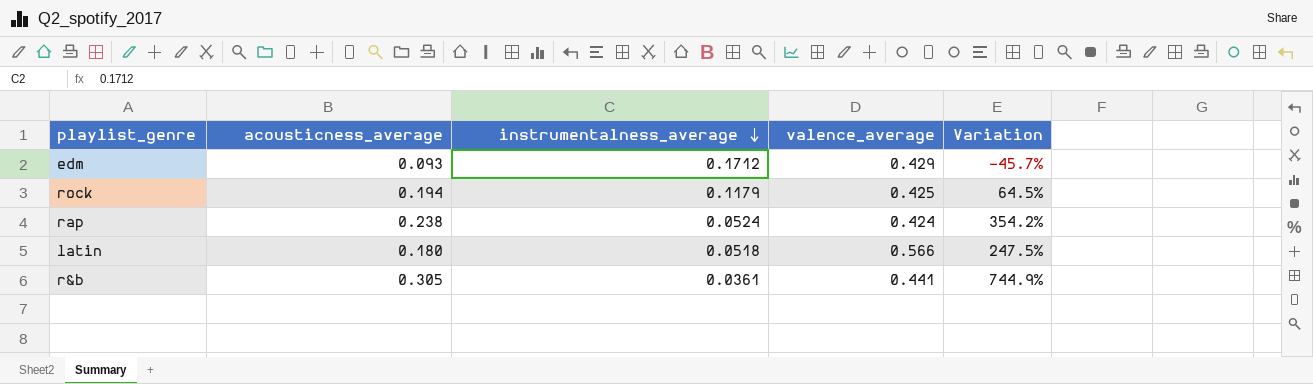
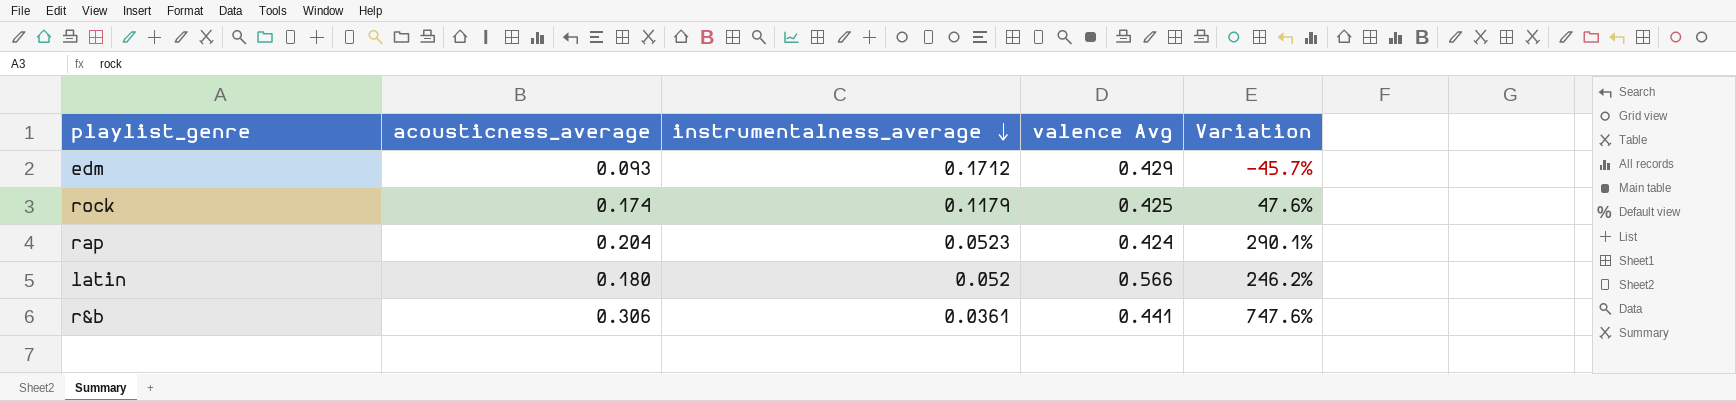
column name: valence_average -> valence Avg
rock | acousticness_average: 0.194 -> 0.174
rock | Variation: 64.5% -> 47.6%
rap | acousticness_average: 0.238 -> 0.204
rap | instrumentalness_average: 0.0524 -> 0.0523
rap | Variation: 354.2% -> 290.1%
latin | instrumentalness_average: 0.0518 -> 0.052
latin | Variation: 247.5% -> 246.2%
r&b | acousticness_average: 0.305 -> 0.306
r&b | Variation: 744.9% -> 747.6%

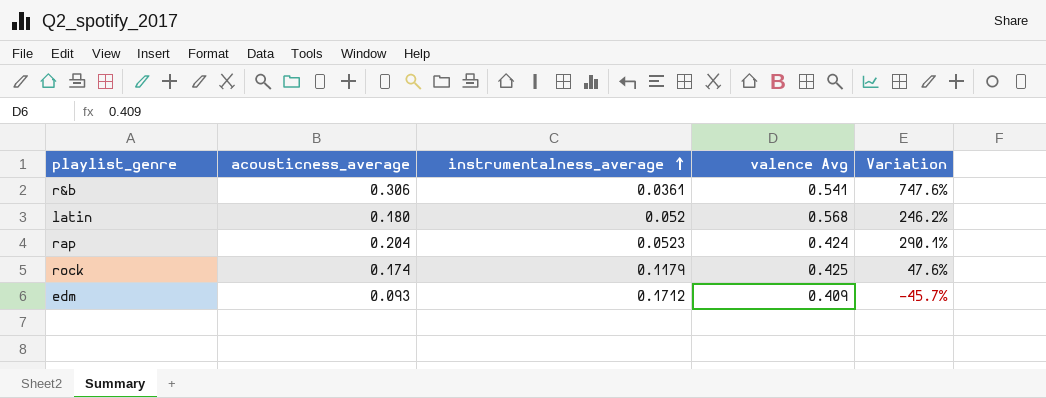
row order: instrumentalness_average descending -> instrumentalness_average ascending
r&b | valence Avg: 0.441 -> 0.541
latin | valence Avg: 0.566 -> 0.568
edm | valence Avg: 0.429 -> 0.409

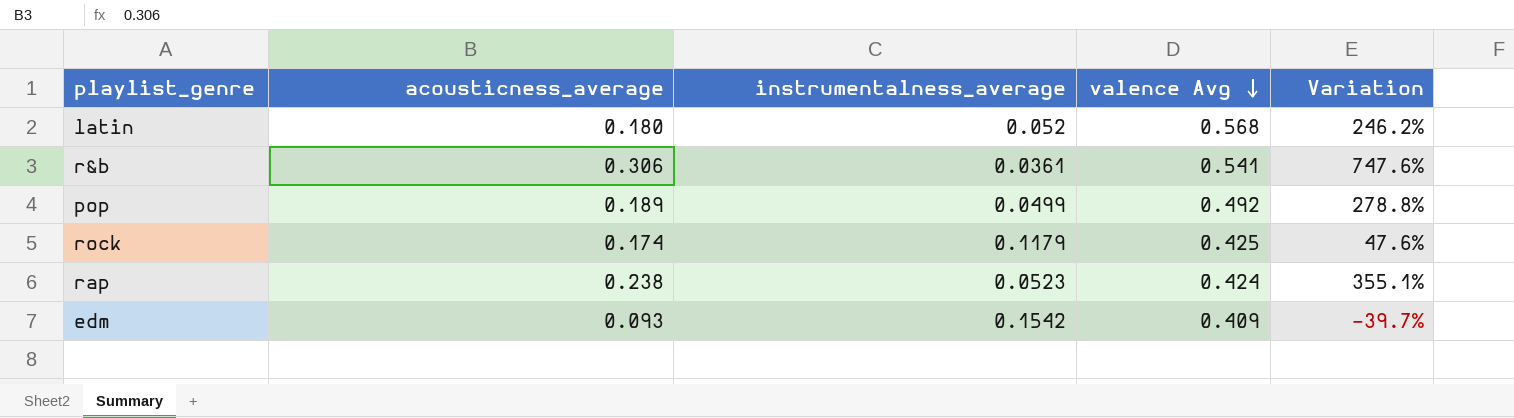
row order: instrumentalness_average ascending -> valence Avg descending
row pop: none -> 0.189 | 0.0499 | 0.492 | 278.8%
rap | acousticness_average: 0.204 -> 0.238
rap | Variation: 290.1% -> 355.1%
edm | instrumentalness_average: 0.1712 -> 0.1542
edm | Variation: -45.7% -> -39.7%

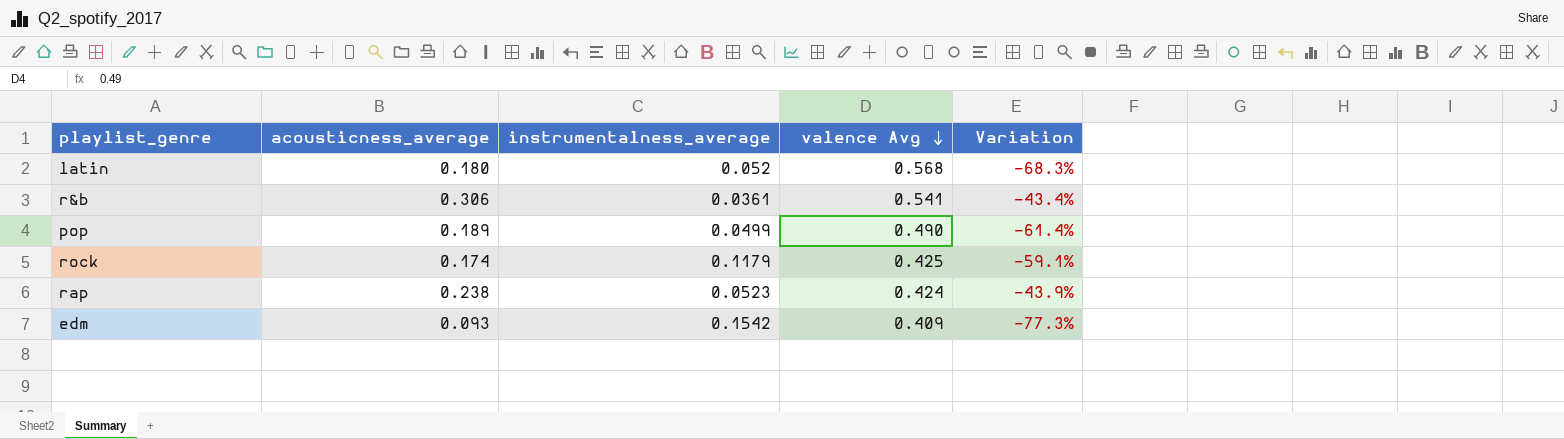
column Variation | formula: ([acousticness_average] - [instrumentalness_average]) / [instrumentalness_average] -> ([acousticness_average] - [valence Avg]) / [valence Avg]
pop | valence Avg: 0.492 -> 0.490

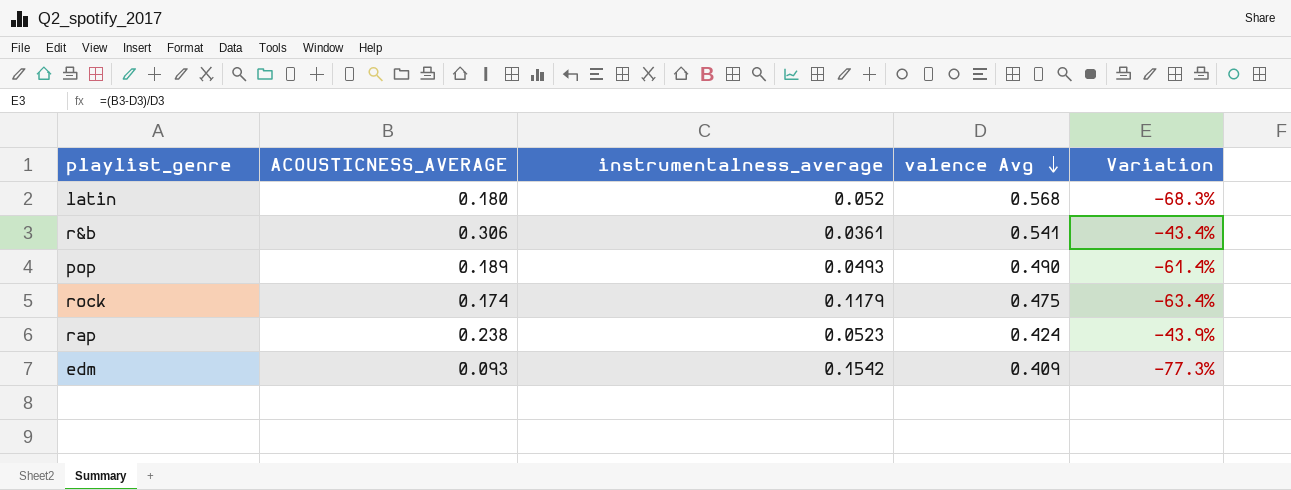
column name: acousticness_average -> ACOUSTICNESS_AVERAGE
pop | instrumentalness_average: 0.0499 -> 0.0493
rock | valence Avg: 0.425 -> 0.475
rock | Variation: -59.1% -> -63.4%

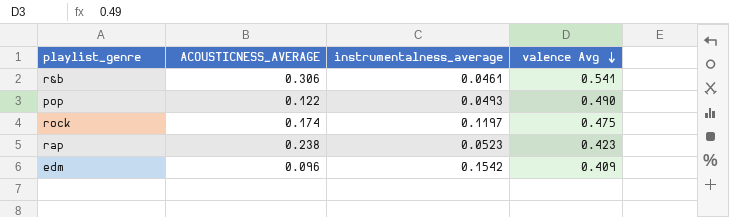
column Variation | formula: ([ACOUSTICNESS_AVERAGE] - [valence Avg]) / [valence Avg] -> none
row latin: 0.180 | 0.052 | 0.568 | -68.3% -> none
r&b | instrumentalness_average: 0.0361 -> 0.0461
pop | ACOUSTICNESS_AVERAGE: 0.189 -> 0.122
rock | instrumentalness_average: 0.1179 -> 0.1197
rap | valence Avg: 0.424 -> 0.423
edm | ACOUSTICNESS_AVERAGE: 0.093 -> 0.096

